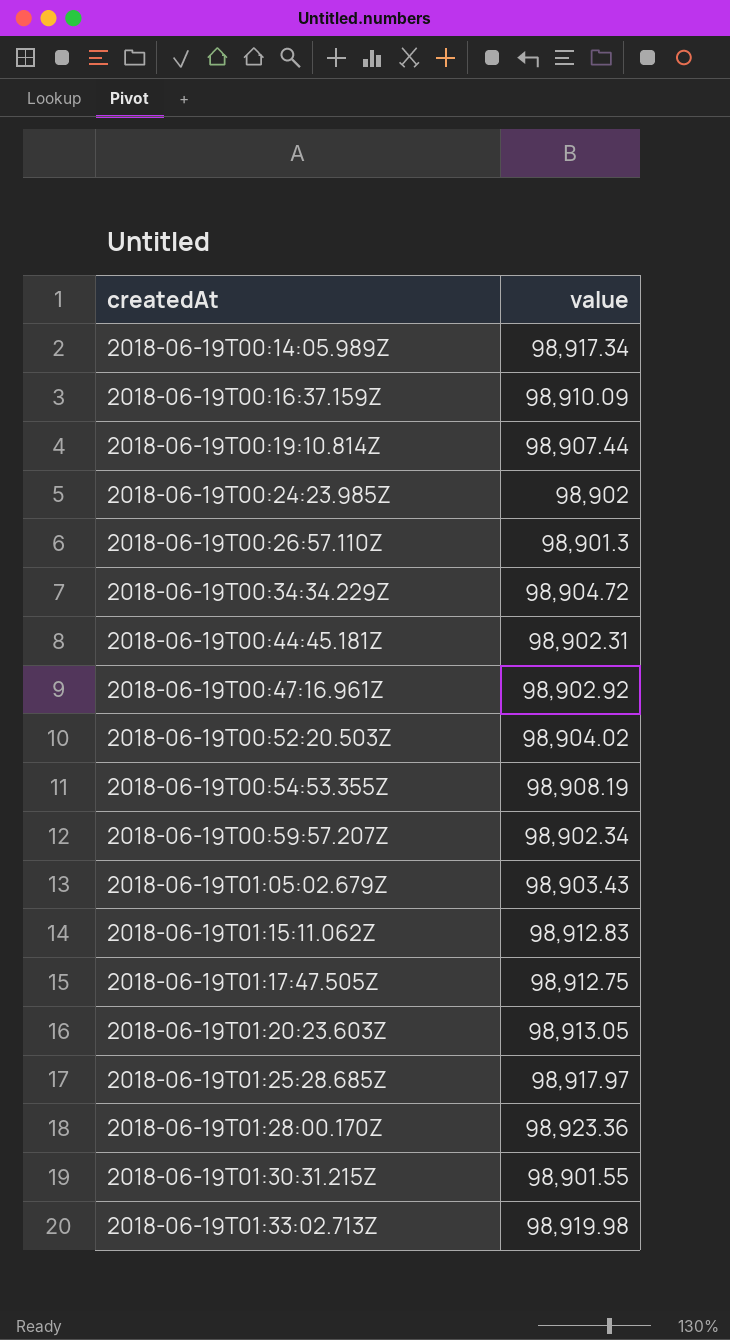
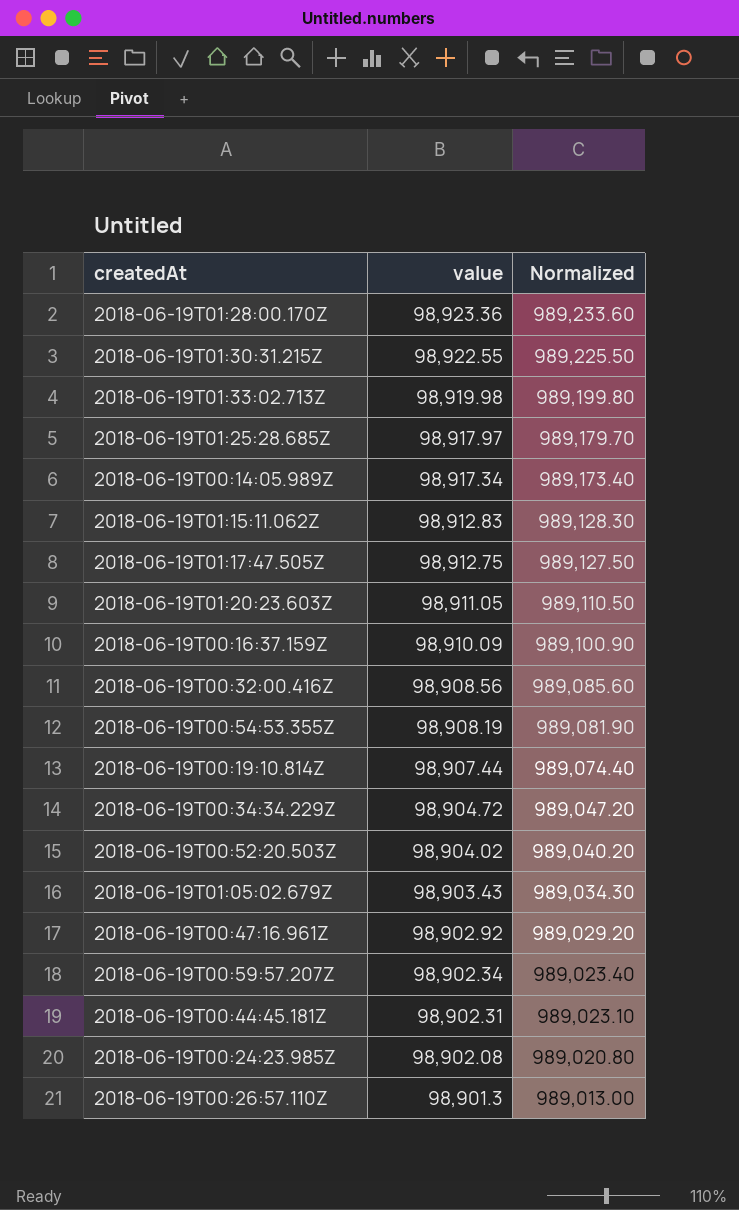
row order: createdAt ascending -> value descending
column Normalized | formula: none -> [value] * 10
2018-06-19T01:30:31.215Z | value: 98,901.55 -> 98,922.55
2018-06-19T01:20:23.603Z | value: 98,913.05 -> 98,911.05
row 2018-06-19T00:32:00.416Z: none -> 98,908.56 | 989,085.60
2018-06-19T00:24:23.985Z | value: 98,902 -> 98,902.08

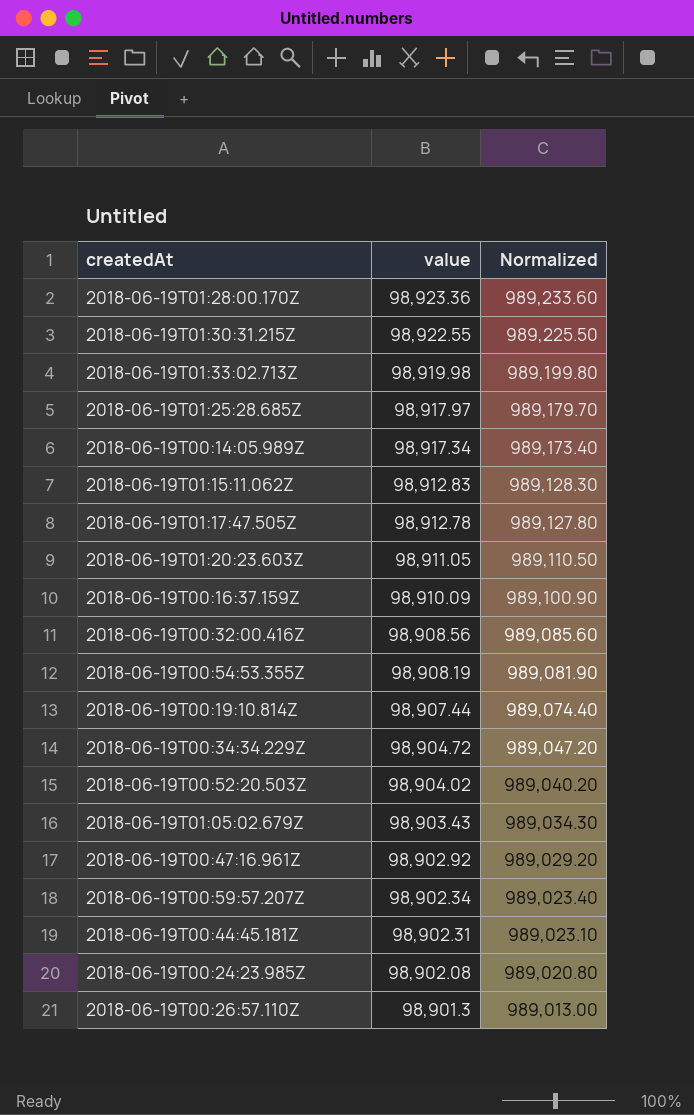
2018-06-19T01:17:47.505Z | value: 98,912.75 -> 98,912.78
2018-06-19T01:17:47.505Z | Normalized: 989,127.50 -> 989,127.80

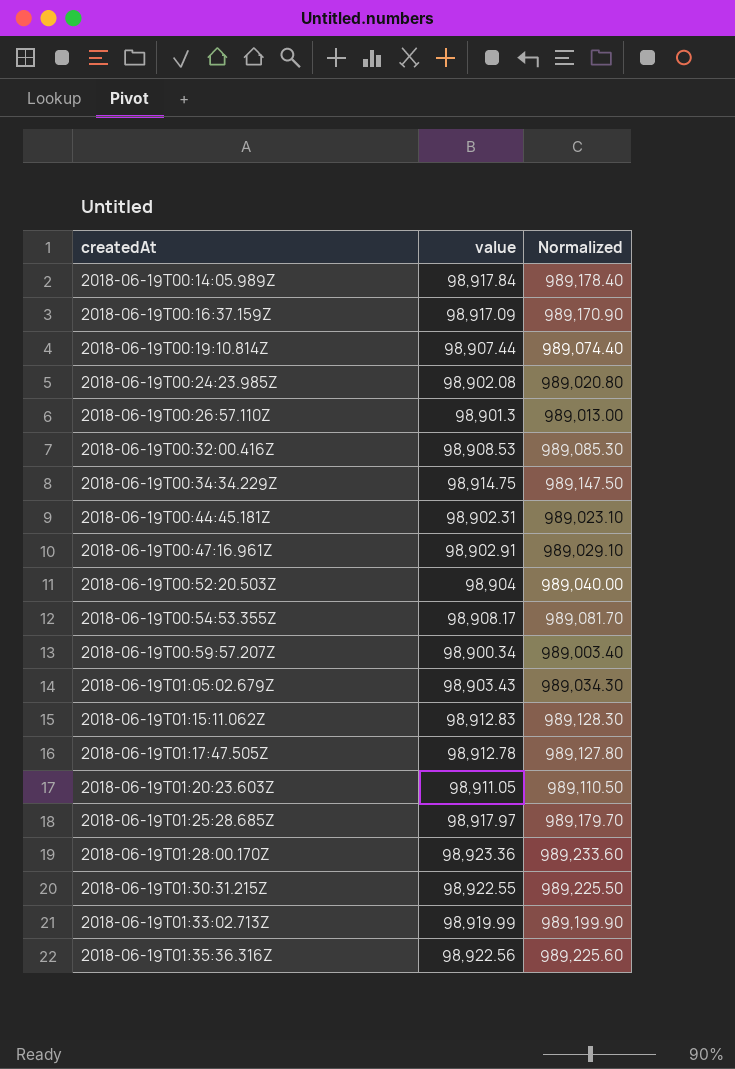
row order: value descending -> createdAt ascending
2018-06-19T00:14:05.989Z | value: 98,917.34 -> 98,917.84
2018-06-19T00:14:05.989Z | Normalized: 989,173.40 -> 989,178.40
2018-06-19T00:16:37.159Z | value: 98,910.09 -> 98,917.09
2018-06-19T00:16:37.159Z | Normalized: 989,100.90 -> 989,170.90
2018-06-19T00:32:00.416Z | value: 98,908.56 -> 98,908.53
2018-06-19T00:32:00.416Z | Normalized: 989,085.60 -> 989,085.30
2018-06-19T00:34:34.229Z | value: 98,904.72 -> 98,914.75
2018-06-19T00:34:34.229Z | Normalized: 989,047.20 -> 989,147.50
2018-06-19T00:47:16.961Z | value: 98,902.92 -> 98,902.91
2018-06-19T00:47:16.961Z | Normalized: 989,029.20 -> 989,029.10
2018-06-19T00:52:20.503Z | value: 98,904.02 -> 98,904
2018-06-19T00:52:20.503Z | Normalized: 989,040.20 -> 989,040.00
2018-06-19T00:54:53.355Z | value: 98,908.19 -> 98,908.17
2018-06-19T00:54:53.355Z | Normalized: 989,081.90 -> 989,081.70
2018-06-19T00:59:57.207Z | value: 98,902.34 -> 98,900.34
2018-06-19T00:59:57.207Z | Normalized: 989,023.40 -> 989,003.40
2018-06-19T01:33:02.713Z | value: 98,919.98 -> 98,919.99
2018-06-19T01:33:02.713Z | Normalized: 989,199.80 -> 989,199.90
row 2018-06-19T01:35:36.316Z: none -> 98,922.56 | 989,225.60

